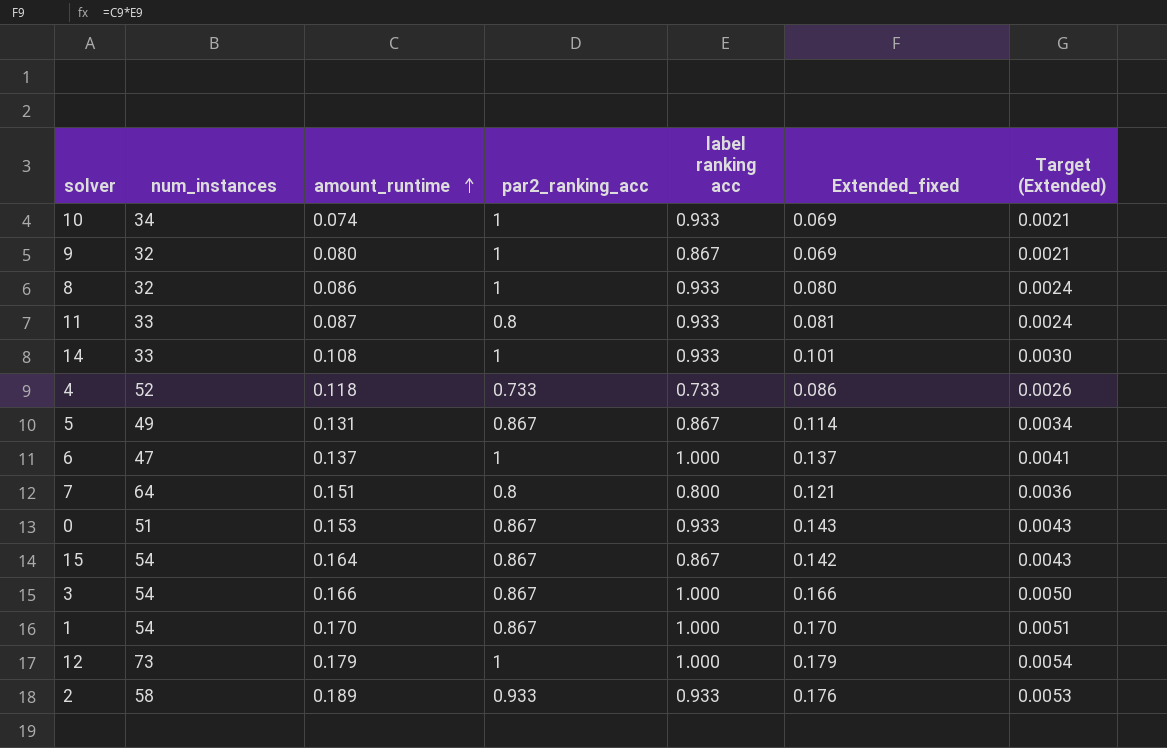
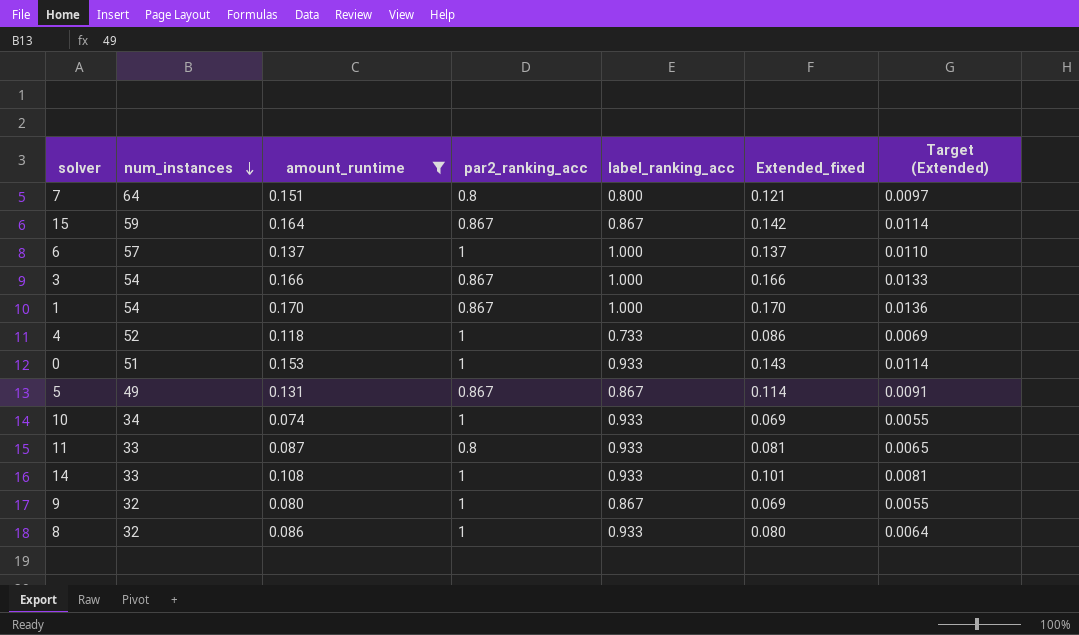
filter: none -> amount_runtime <= 0.170
row order: amount_runtime ascending -> num_instances descending
column name: label ranking acc -> label_ranking_acc
column Target (Extended) | formula: [Extended_fixed] * 0.03 -> [Extended_fixed] * 0.08
15 | num_instances: 54 -> 59
6 | num_instances: 47 -> 57
4 | par2_ranking_acc: 0.733 -> 1
0 | par2_ranking_acc: 0.867 -> 1

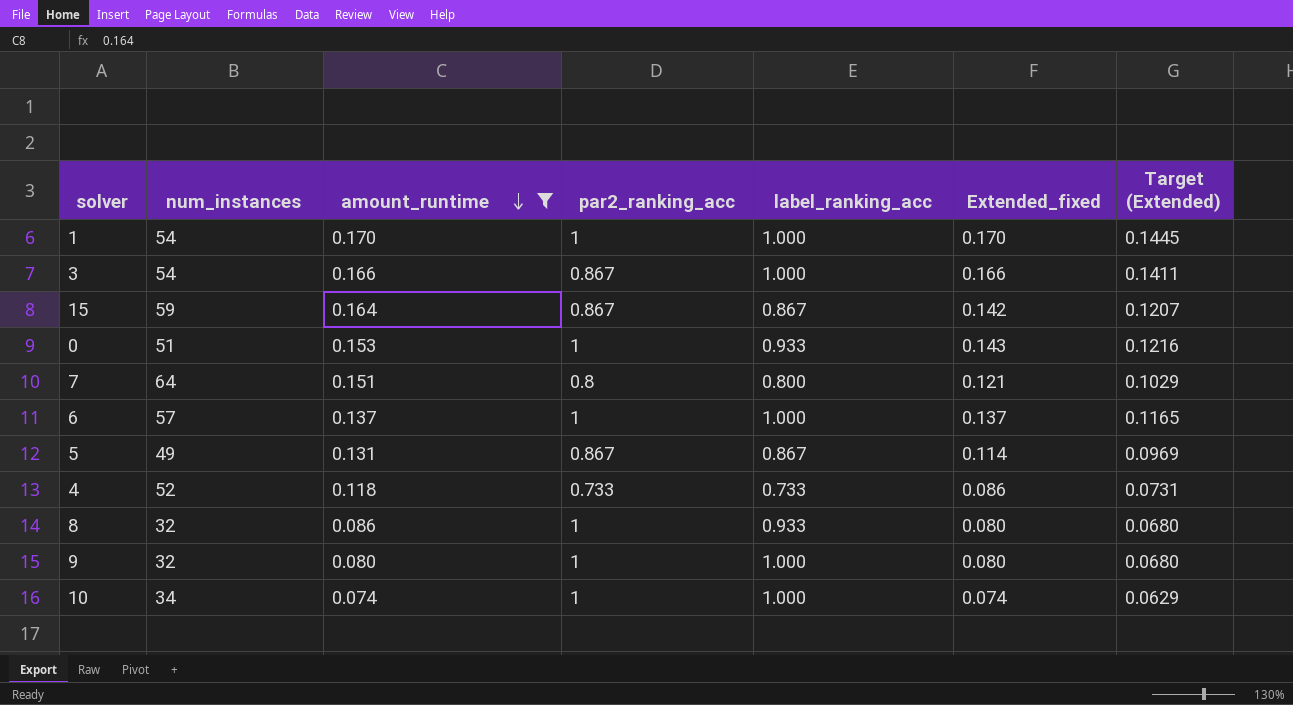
row order: num_instances descending -> amount_runtime descending
column Target (Extended) | formula: [Extended_fixed] * 0.08 -> [Extended_fixed] * 0.85
row 11: 33 | 0.087 | 0.8 | 0.933 | 0.081 | 0.0065 -> none
row 14: 33 | 0.108 | 1 | 0.933 | 0.101 | 0.0081 -> none
1 | par2_ranking_acc: 0.867 -> 1
4 | par2_ranking_acc: 1 -> 0.733
9 | label_ranking_acc: 0.867 -> 1.000
9 | Extended_fixed: 0.069 -> 0.080
10 | label_ranking_acc: 0.933 -> 1.000
10 | Extended_fixed: 0.069 -> 0.074

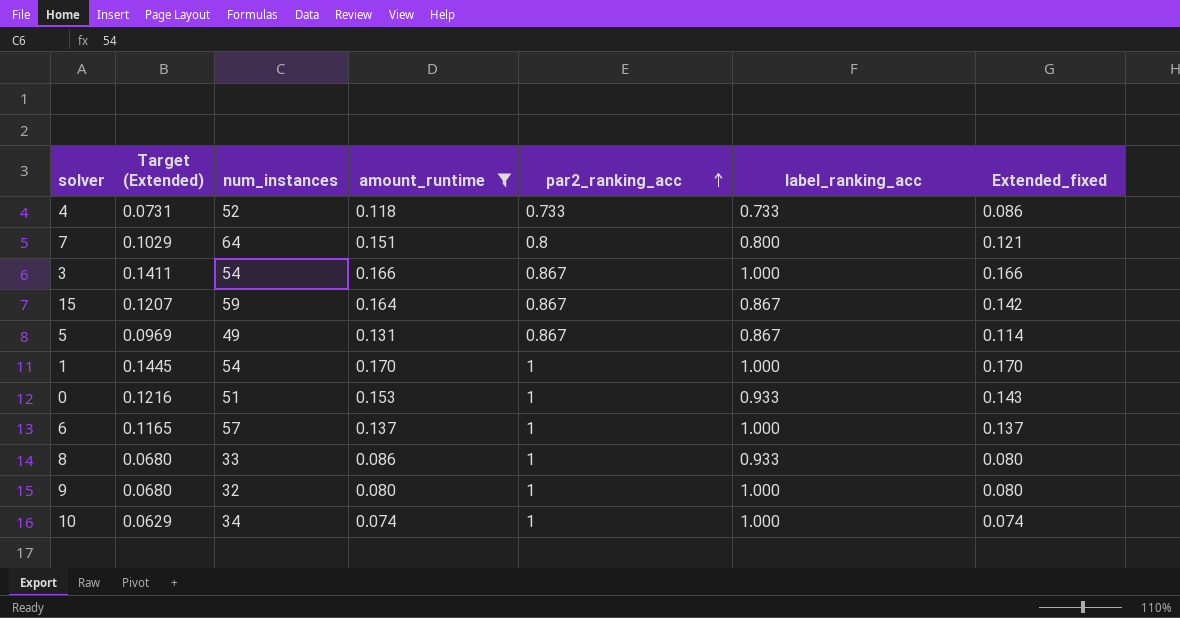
row order: amount_runtime descending -> par2_ranking_acc ascending
column Target (Extended) | position: 7 -> 2
8 | num_instances: 32 -> 33

